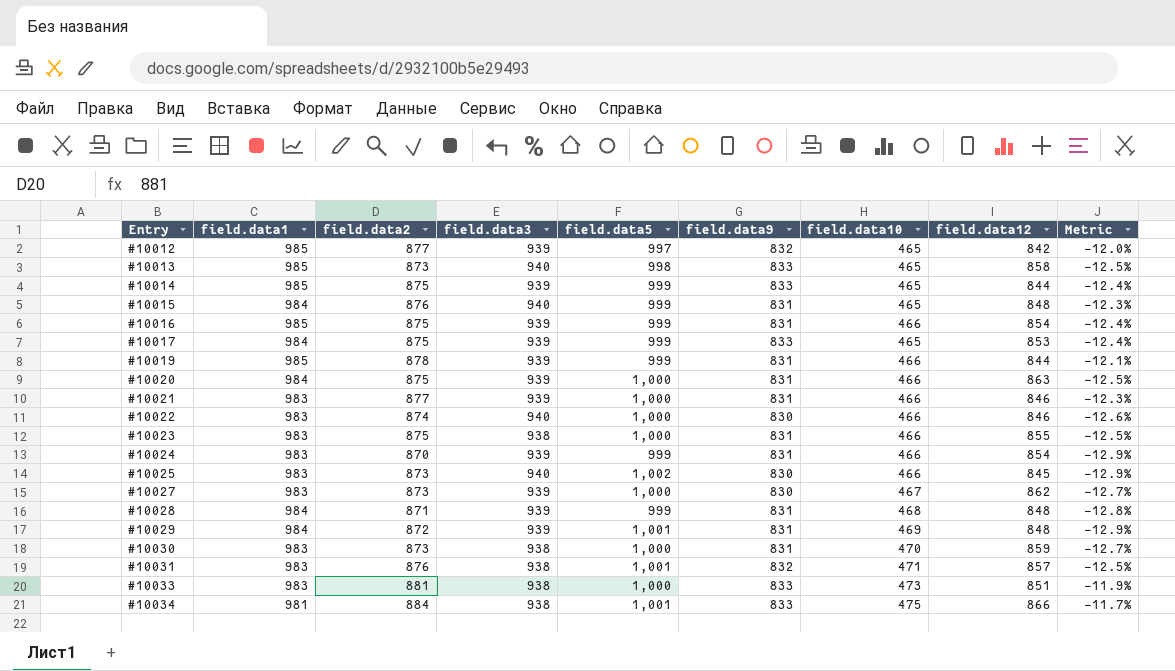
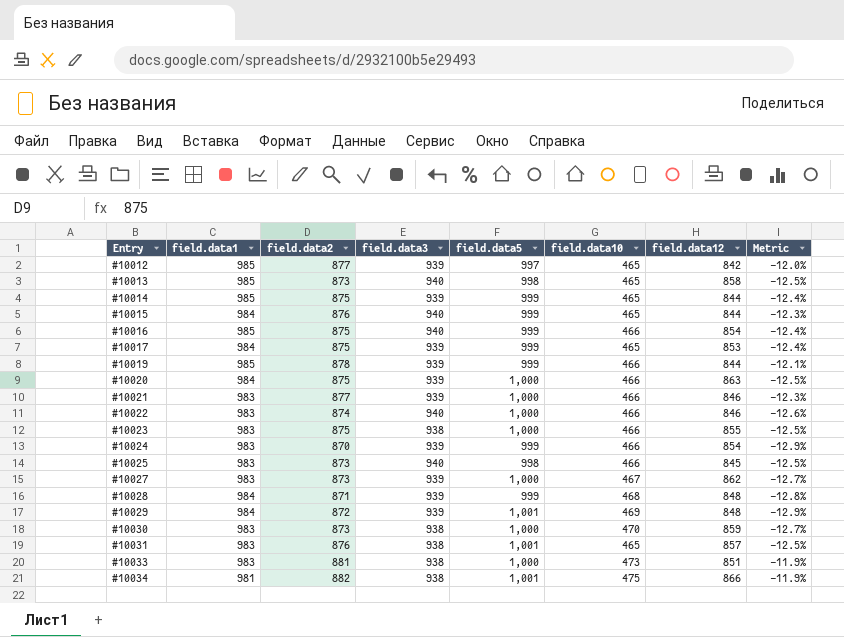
column field.data9 | position: 6 -> none
#10015 | field.data12: 848 -> 844
#10016 | field.data3: 939 -> 940
#10025 | field.data5: 1,002 -> 998
#10025 | Metric: -12.9% -> -12.5%
#10031 | field.data10: 471 -> 465
#10034 | field.data2: 884 -> 882
#10034 | Metric: -11.7% -> -11.9%

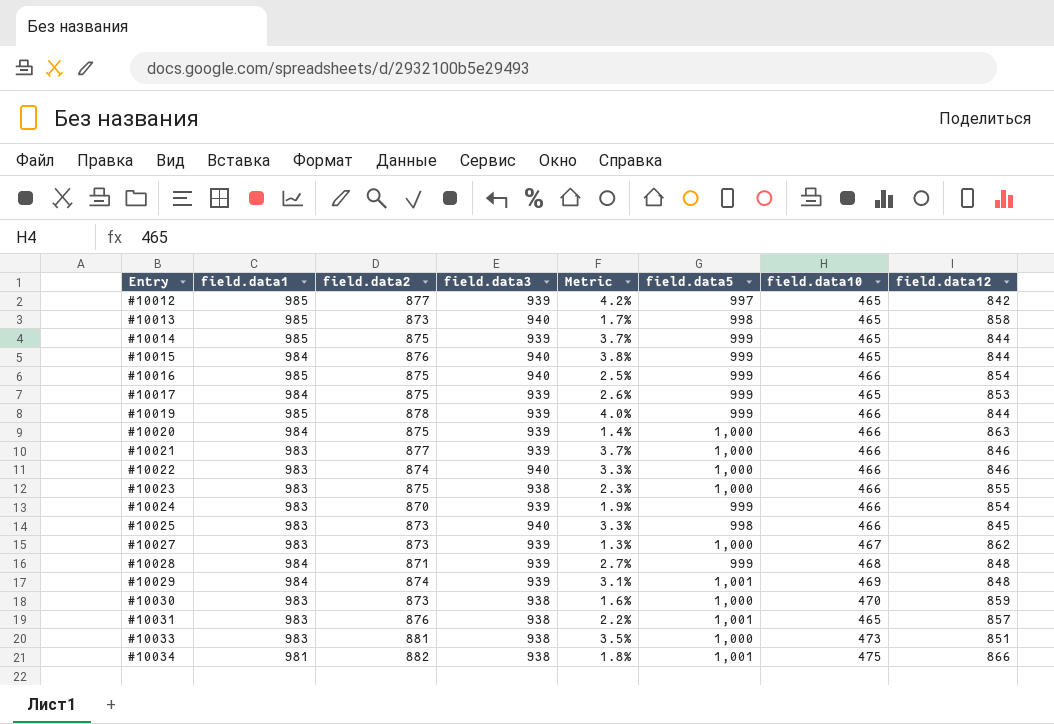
column Metric | formula: ([field.data2] - [field.data5]) / [field.data5] -> ([field.data2] - [field.data12]) / [field.data12]
column Metric | position: 8 -> 5
#10029 | field.data2: 872 -> 874

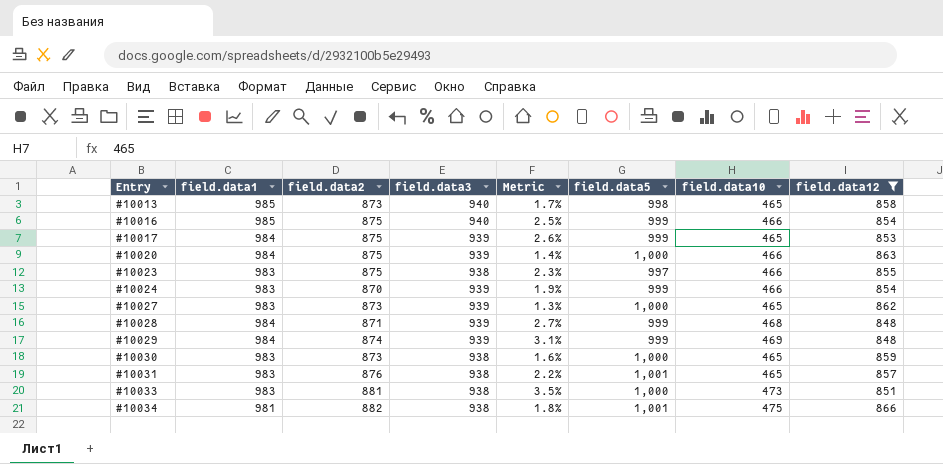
filter: none -> field.data12 >= 848
#10023 | field.data5: 1,000 -> 997
#10027 | field.data10: 467 -> 465
#10029 | field.data5: 1,001 -> 999
#10030 | field.data10: 470 -> 465

